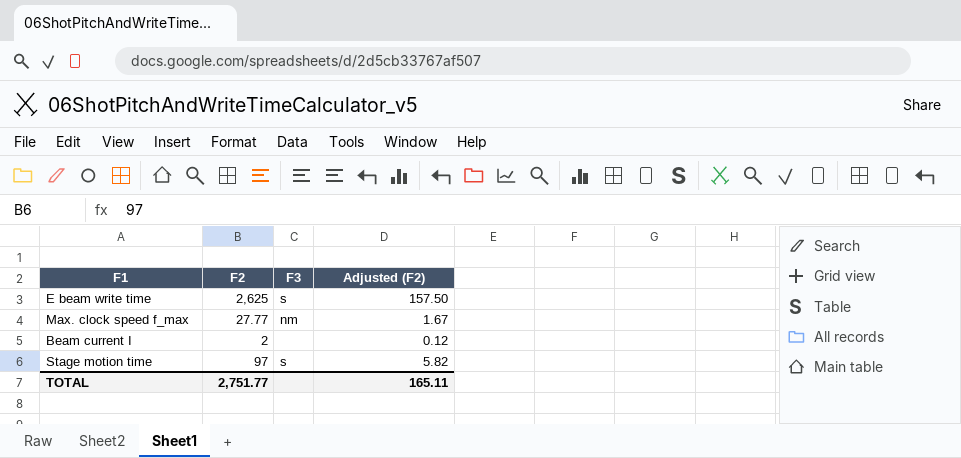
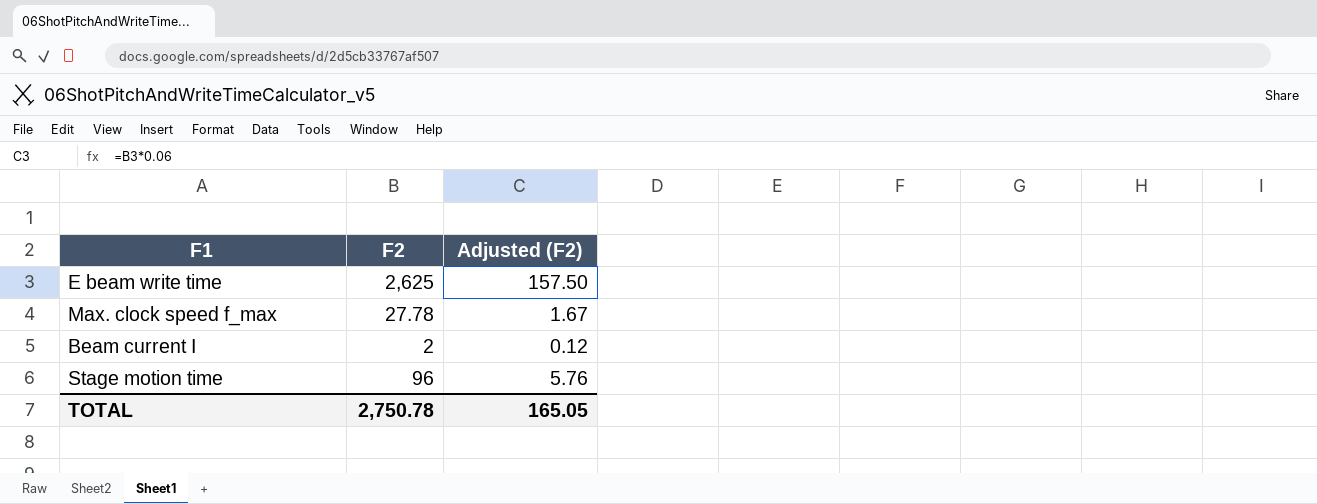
column F3 | position: 3 -> none
Max. clock speed f_max | F2: 27.77 -> 27.78
Stage motion time | F2: 97 -> 96
Stage motion time | Adjusted (F2): 5.82 -> 5.76
TOTAL | F2: 2,751.77 -> 2,750.78
TOTAL | Adjusted (F2): 165.11 -> 165.05

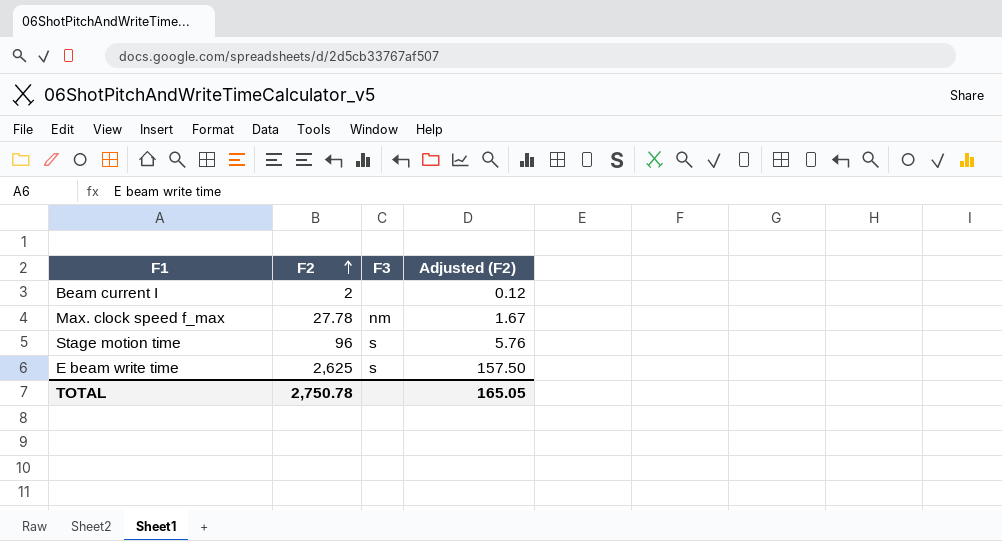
row order: none -> F2 ascending
column F3 | position: none -> 3

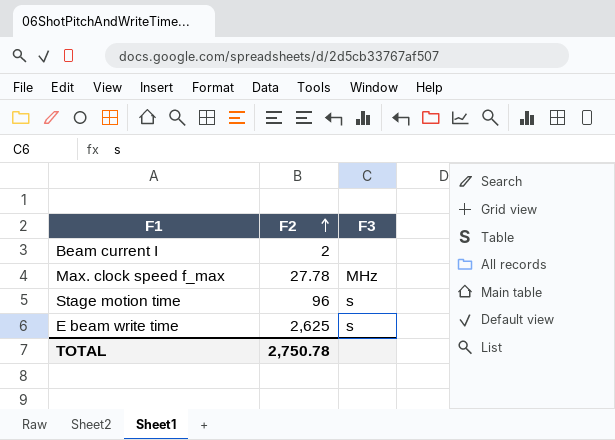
column Adjusted (F2) | formula: [F2] * 0.06 -> none
Max. clock speed f_max | F3: nm -> MHz

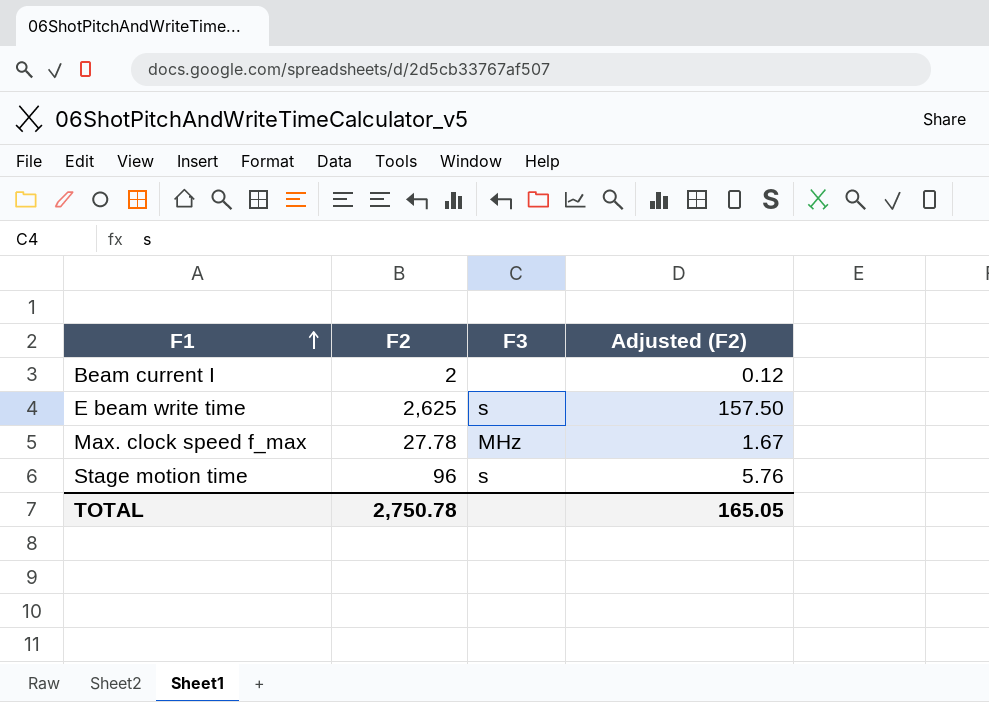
row order: F2 ascending -> F1 ascending
column Adjusted (F2) | formula: none -> [F2] * 0.06

